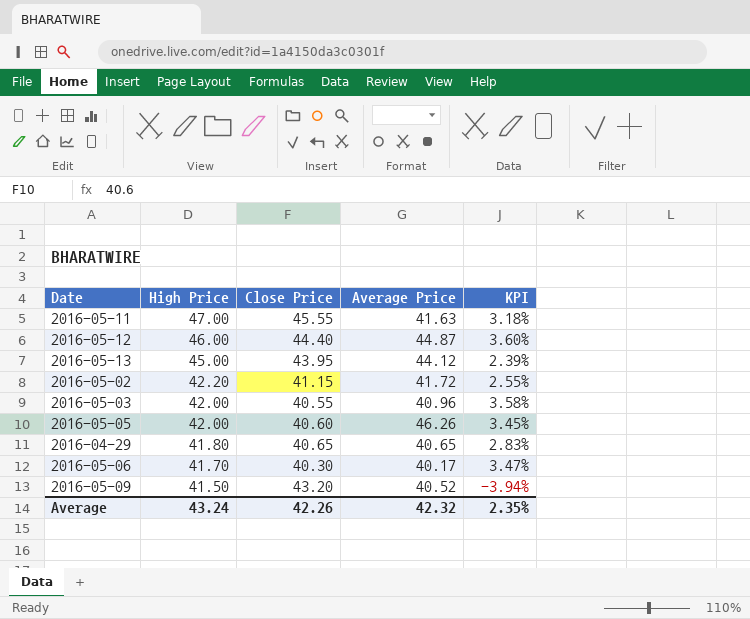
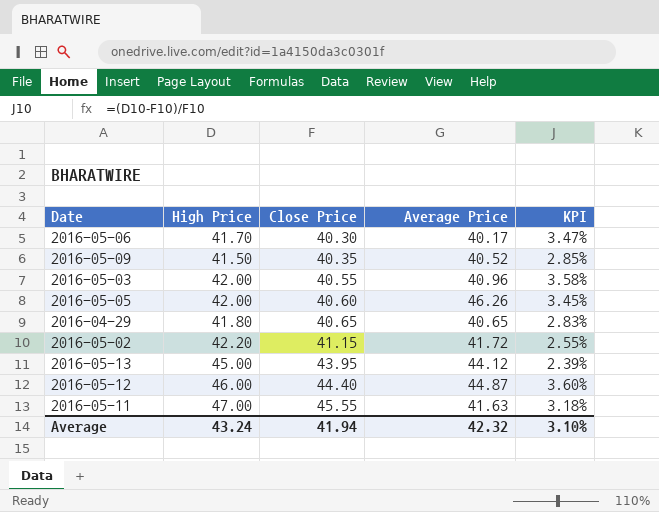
row order: High Price descending -> Close Price ascending
2016-05-09 | Close Price: 43.20 -> 40.35
2016-05-09 | KPI: -3.94% -> 2.85%
Average | Close Price: 42.26 -> 41.94
Average | KPI: 2.35% -> 3.10%

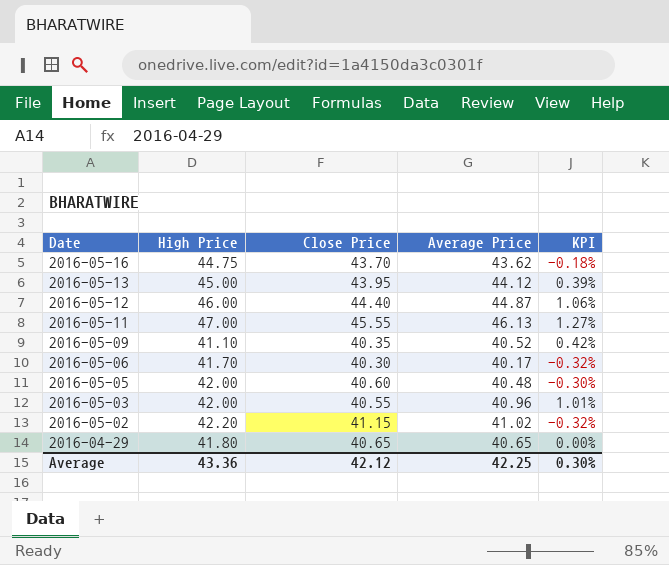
row order: Close Price ascending -> Date descending
column KPI | formula: ([High Price] - [Close Price]) / [Close Price] -> ([Average Price] - [Close Price]) / [Close Price]
row 2016-05-16: none -> 44.75 | 43.70 | 43.62 | -0.18%
2016-05-11 | Average Price: 41.63 -> 46.13
2016-05-09 | High Price: 41.50 -> 41.10
2016-05-05 | Average Price: 46.26 -> 40.48
2016-05-02 | Average Price: 41.72 -> 41.02
Average | High Price: 43.24 -> 43.36
Average | Close Price: 41.94 -> 42.12
Average | Average Price: 42.32 -> 42.25
Average | KPI: 3.10% -> 0.30%

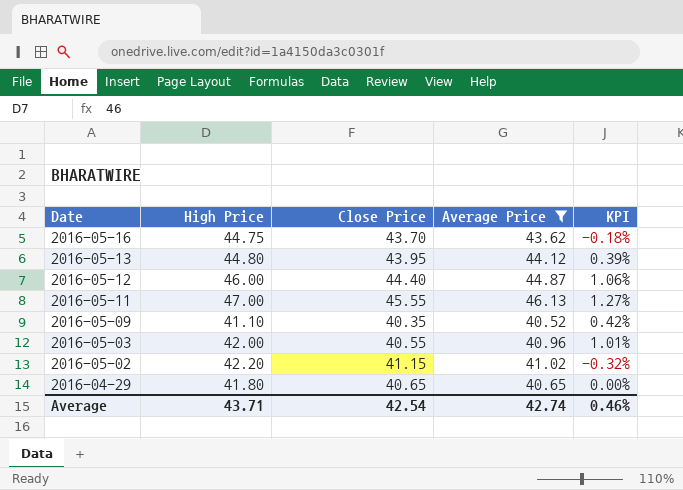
filter: none -> Average Price >= 40.52
2016-05-13 | High Price: 45.00 -> 44.80
Average | High Price: 43.36 -> 43.71
Average | Close Price: 42.12 -> 42.54
Average | Average Price: 42.25 -> 42.74
Average | KPI: 0.30% -> 0.46%

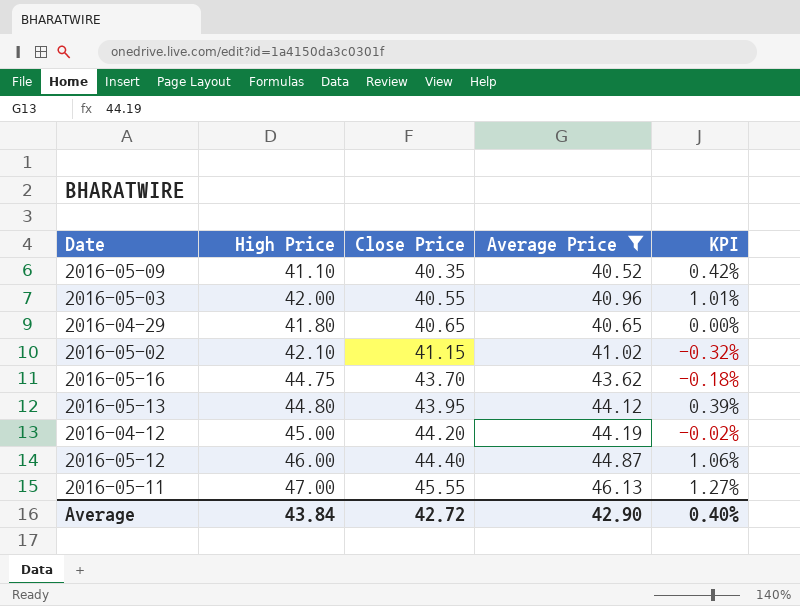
row order: Date descending -> Close Price ascending
2016-05-02 | High Price: 42.20 -> 42.10
row 2016-04-12: none -> 45.00 | 44.20 | 44.19 | -0.02%
Average | High Price: 43.71 -> 43.84
Average | Close Price: 42.54 -> 42.72
Average | Average Price: 42.74 -> 42.90
Average | KPI: 0.46% -> 0.40%

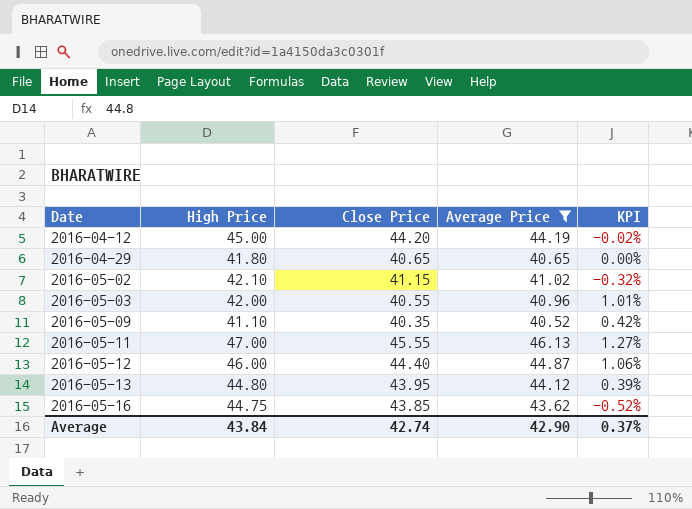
row order: Close Price ascending -> Date ascending
2016-05-16 | Close Price: 43.70 -> 43.85
2016-05-16 | KPI: -0.18% -> -0.52%
Average | Close Price: 42.72 -> 42.74
Average | KPI: 0.40% -> 0.37%

